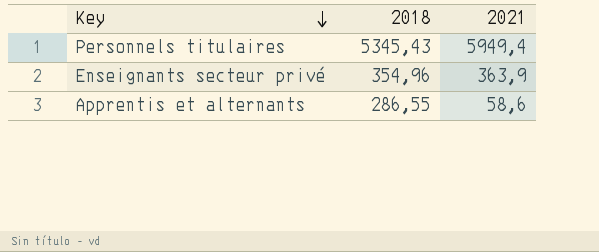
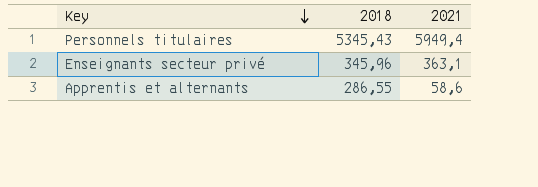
Enseignants secteur privé | 2018: 354,96 -> 345,96
Enseignants secteur privé | 2021: 363,9 -> 363,1

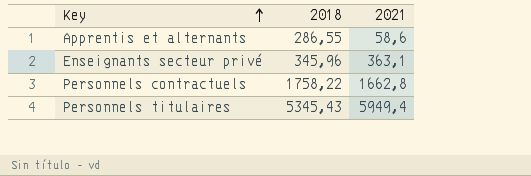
row order: Key descending -> Key ascending
row Personnels contractuels: none -> 1758,22 | 1662,8

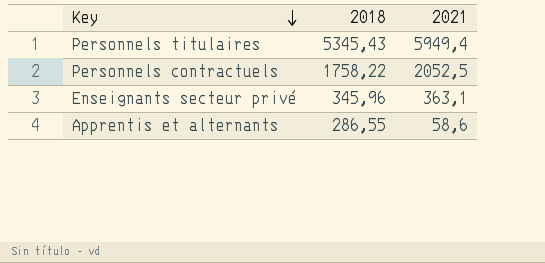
row order: Key ascending -> Key descending
Personnels contractuels | 2021: 1662,8 -> 2052,5

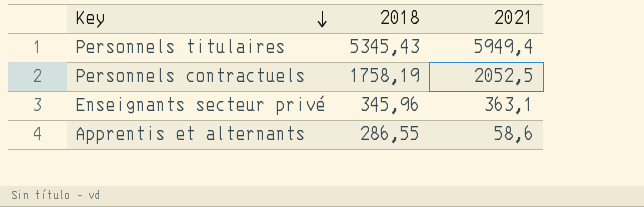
Personnels contractuels | 2018: 1758,22 -> 1758,19

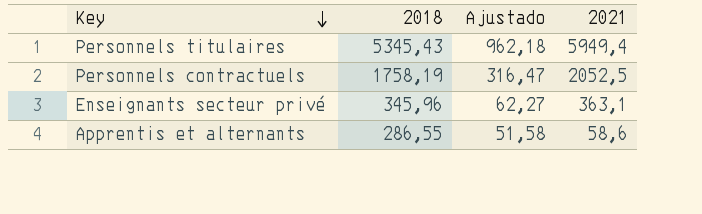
column Ajustado | formula: none -> [2018] * 0,18

